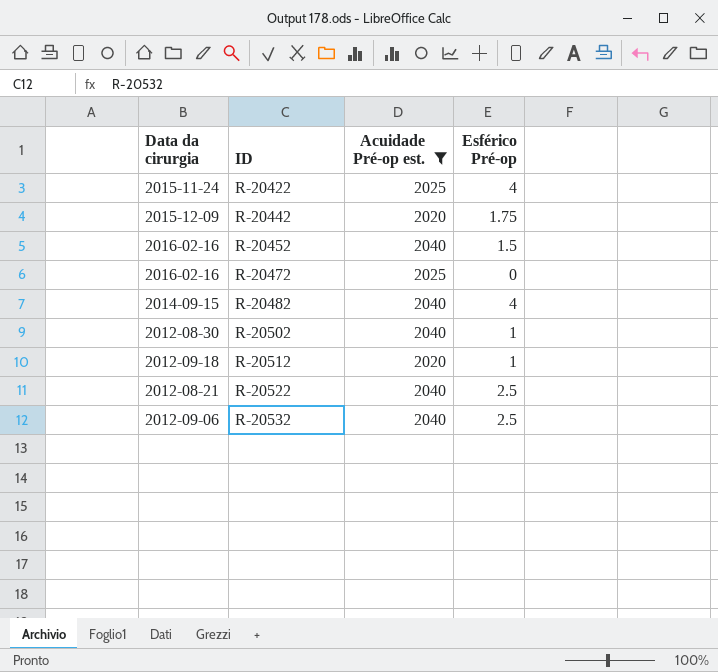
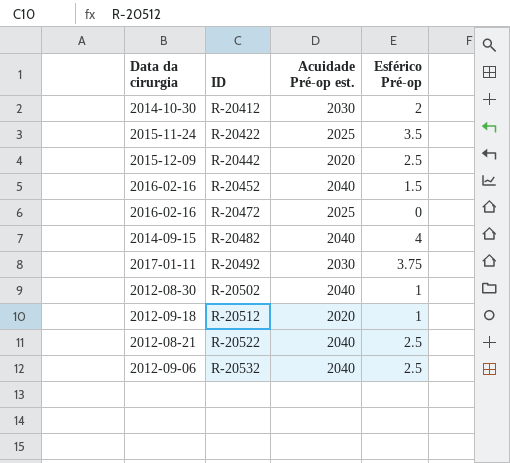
filter: Acuidade Pré-op est. != 2030 -> none
R-20422 | Esférico Pré-op: 4 -> 3.5
R-20442 | Esférico Pré-op: 1.75 -> 2.5

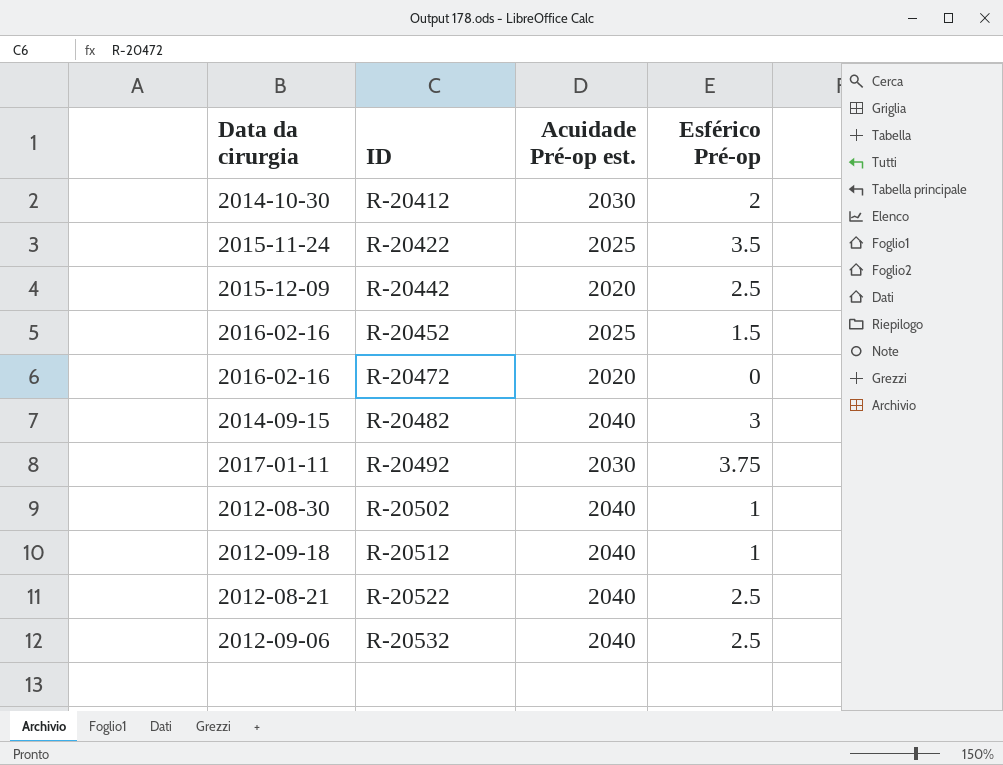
R-20452 | Acuidade Pré-op est.: 2040 -> 2025
R-20472 | Acuidade Pré-op est.: 2025 -> 2020
R-20482 | Esférico Pré-op: 4 -> 3
R-20512 | Acuidade Pré-op est.: 2020 -> 2040

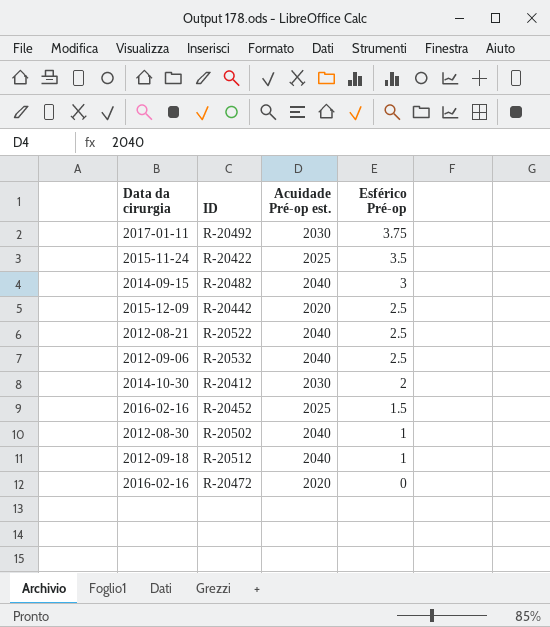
row order: ID ascending -> Esférico Pré-op descending

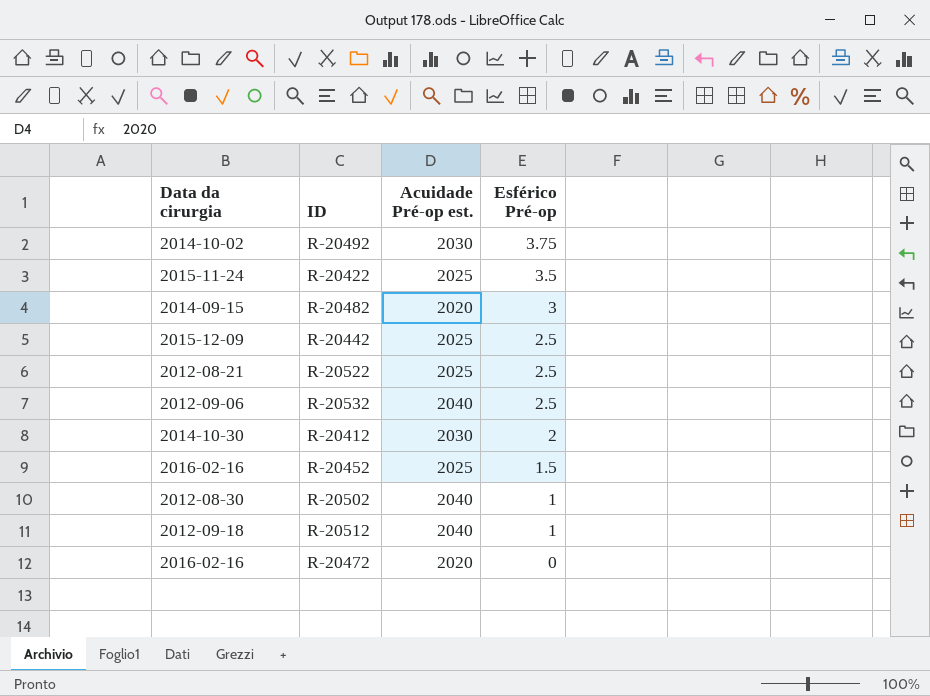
R-20492 | Data da cirurgia: 2017-01-11 -> 2014-10-02
R-20482 | Acuidade Pré-op est.: 2040 -> 2020
R-20442 | Acuidade Pré-op est.: 2020 -> 2025
R-20522 | Acuidade Pré-op est.: 2040 -> 2025

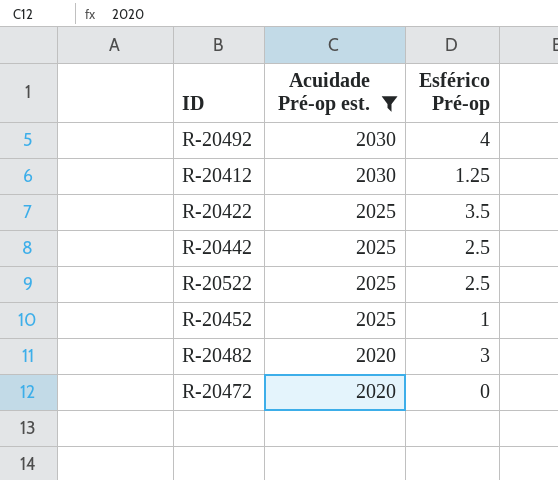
filter: none -> Acuidade Pré-op est. != 2040
row order: Esférico Pré-op descending -> Acuidade Pré-op est. descending
column Data da cirurgia | position: 1 -> none
R-20492 | Esférico Pré-op: 3.75 -> 4
R-20412 | Esférico Pré-op: 2 -> 1.25
R-20452 | Esférico Pré-op: 1.5 -> 1

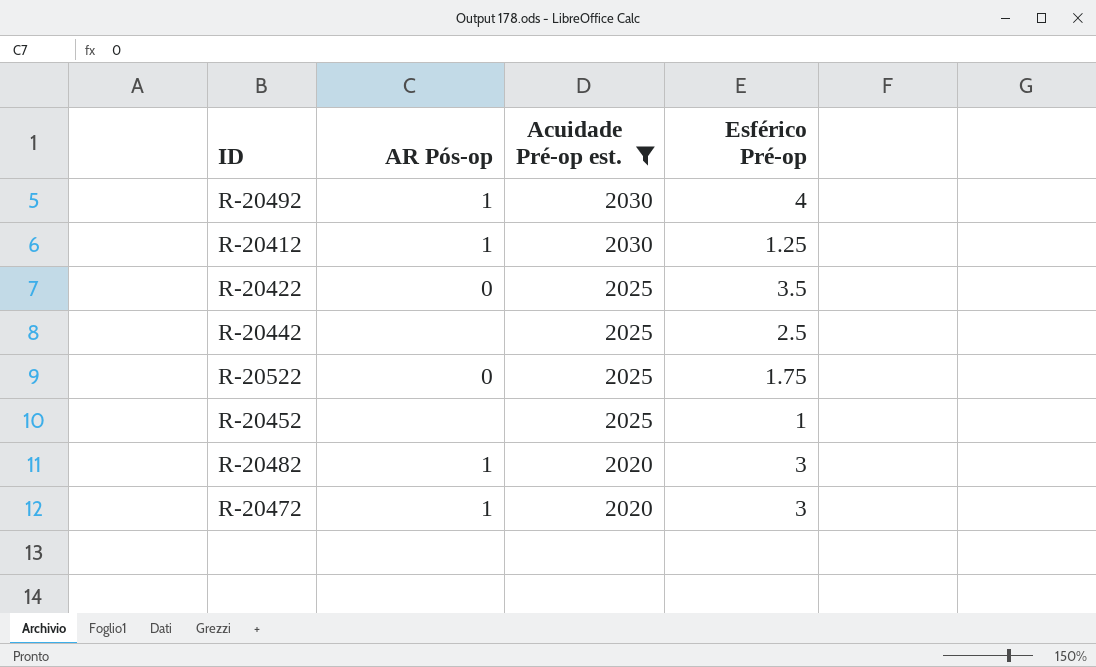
column AR Pós-op | position: none -> 2
R-20522 | Esférico Pré-op: 2.5 -> 1.75
R-20472 | Esférico Pré-op: 0 -> 3

